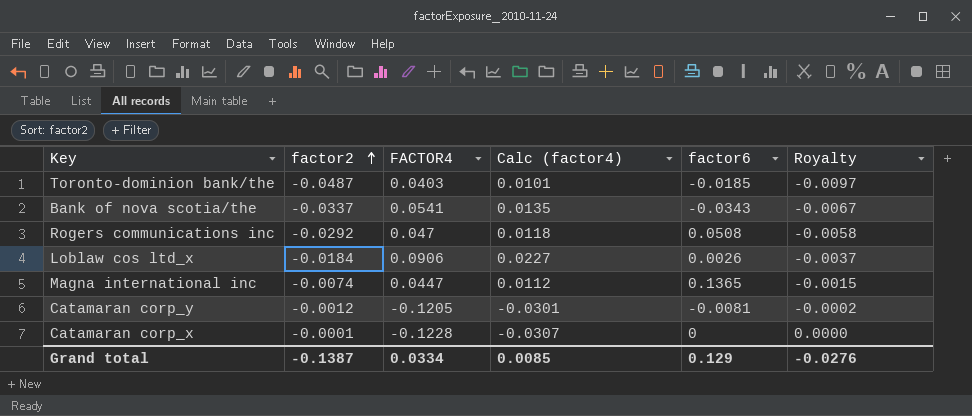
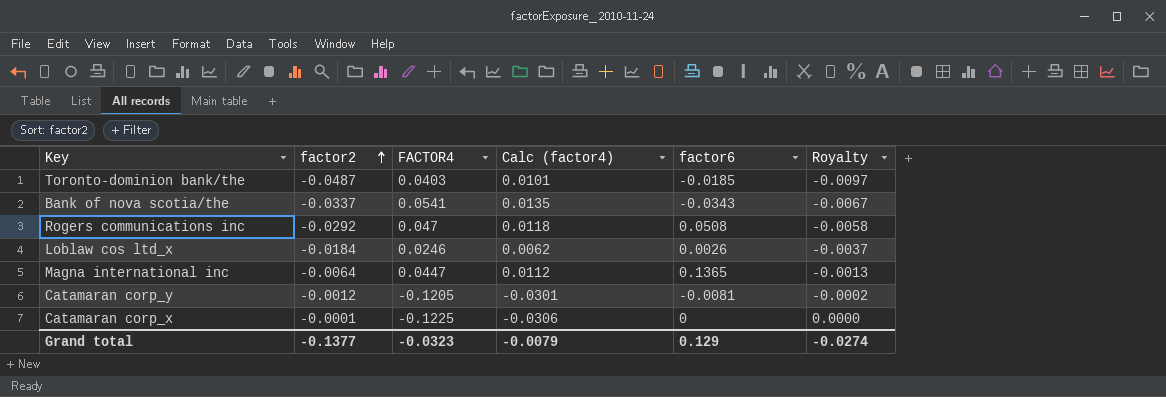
Loblaw cos ltd_x | FACTOR4: 0.0906 -> 0.0246
Loblaw cos ltd_x | Calc (factor4): 0.0227 -> 0.0062
Magna international inc | factor2: -0.0074 -> -0.0064
Magna international inc | Royalty: -0.0015 -> -0.0013
Catamaran corp_x | FACTOR4: -0.1228 -> -0.1225
Catamaran corp_x | Calc (factor4): -0.0307 -> -0.0306
Grand total | factor2: -0.1387 -> -0.1377
Grand total | FACTOR4: 0.0334 -> -0.0323
Grand total | Calc (factor4): 0.0085 -> -0.0079
Grand total | Royalty: -0.0276 -> -0.0274

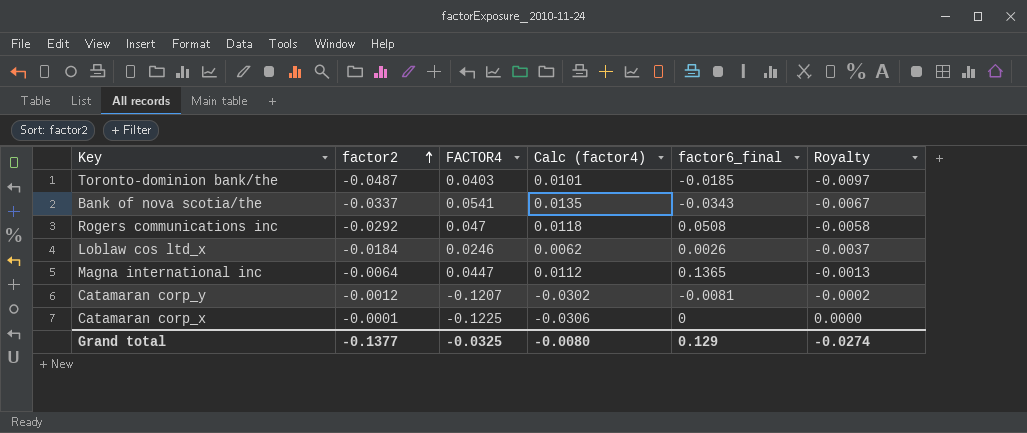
column name: factor6 -> factor6_final
Catamaran corp_y | FACTOR4: -0.1205 -> -0.1207
Catamaran corp_y | Calc (factor4): -0.0301 -> -0.0302
Grand total | FACTOR4: -0.0323 -> -0.0325
Grand total | Calc (factor4): -0.0079 -> -0.0080

